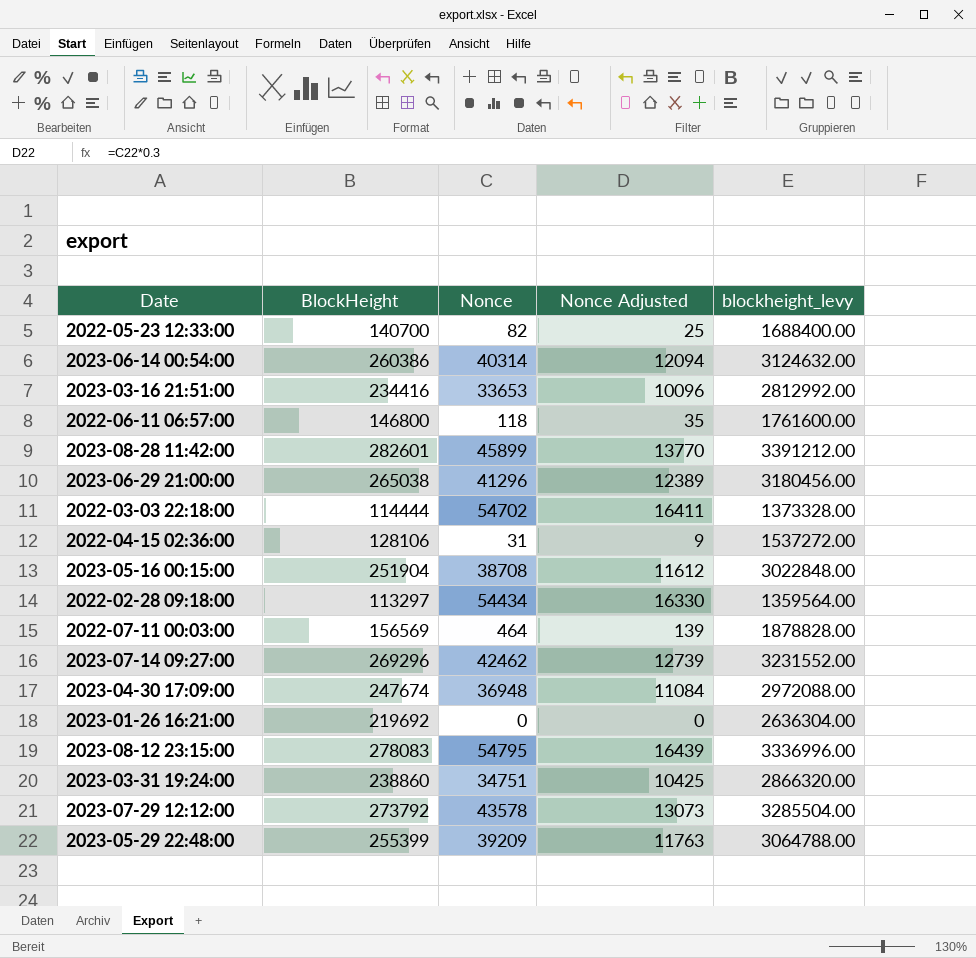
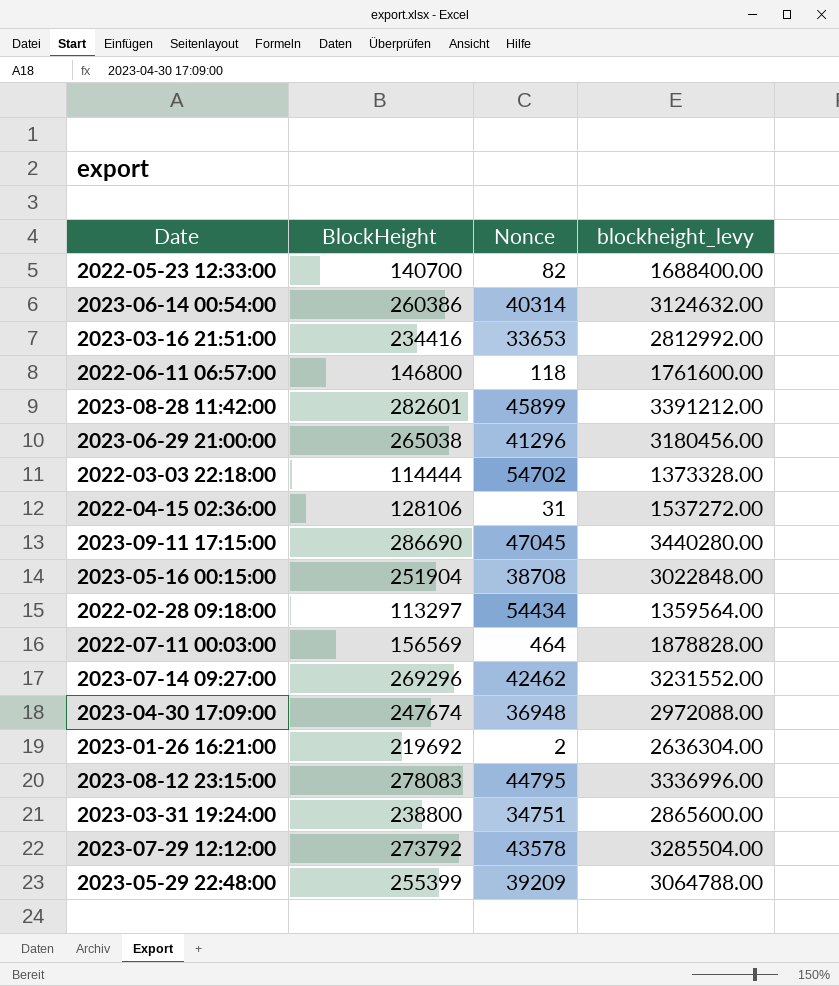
column Nonce Adjusted | formula: [Nonce] * 0.3 -> none
row 2023-09-11 17:15:00: none -> 286690 | 47045 | 3440280.00
2023-01-26 16:21:00 | Nonce: 0 -> 2
2023-08-12 23:15:00 | Nonce: 54795 -> 44795
2023-03-31 19:24:00 | BlockHeight: 238860 -> 238800
2023-03-31 19:24:00 | blockheight_levy: 2866320.00 -> 2865600.00

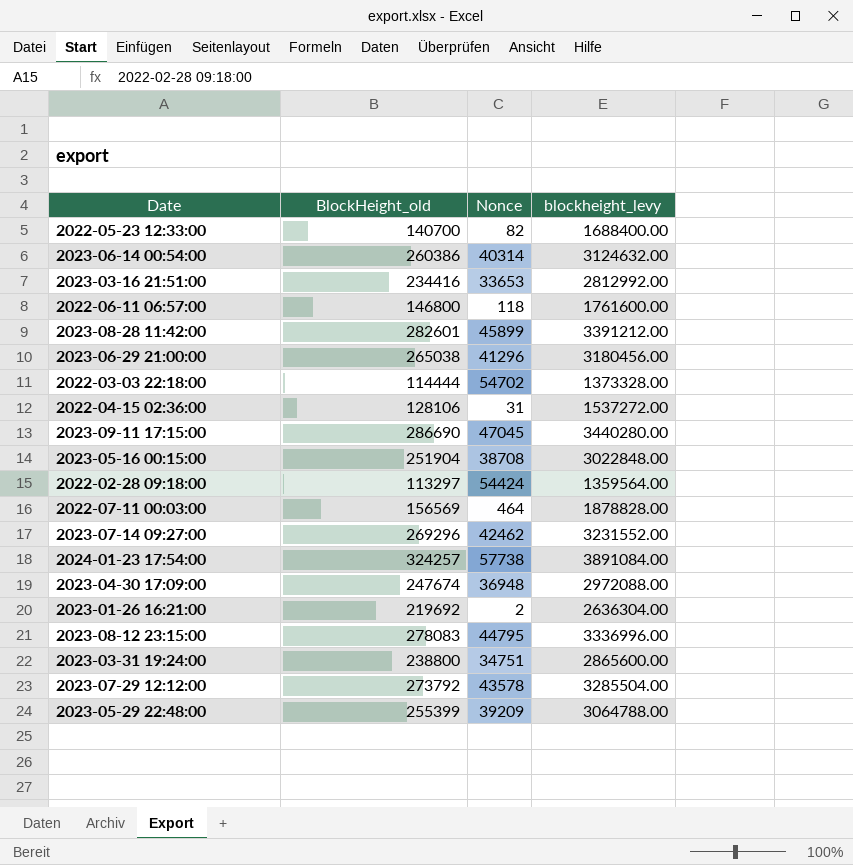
column name: BlockHeight -> BlockHeight_old
2022-02-28 09:18:00 | Nonce: 54434 -> 54424
row 2024-01-23 17:54:00: none -> 324257 | 57738 | 3891084.00

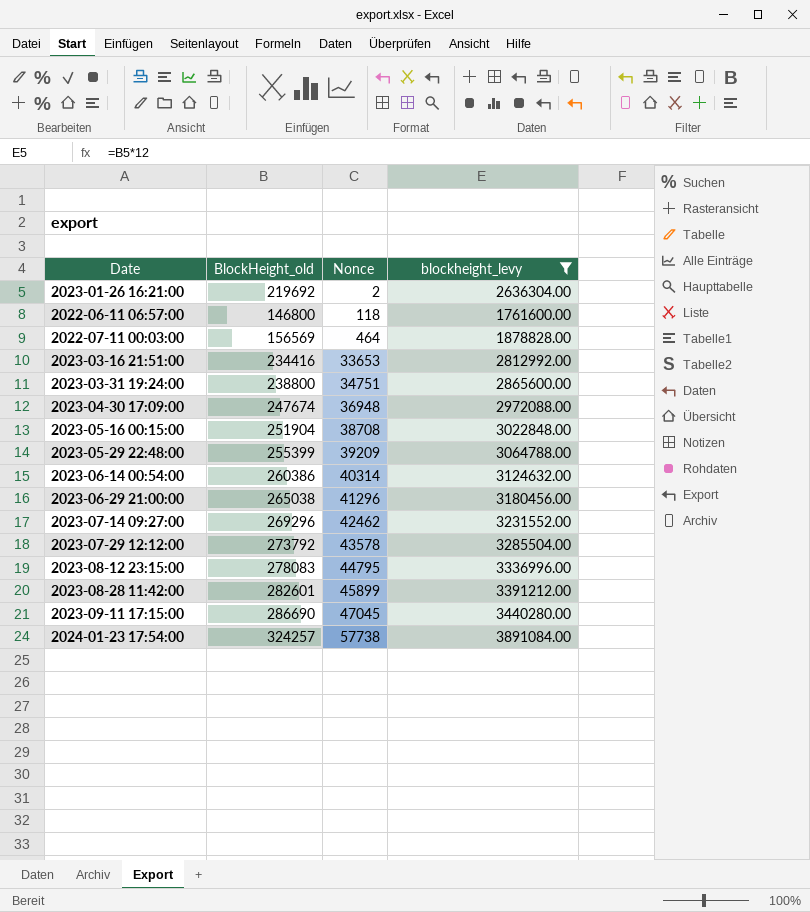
filter: none -> blockheight_levy >= 1761600.00
row order: none -> Nonce ascending

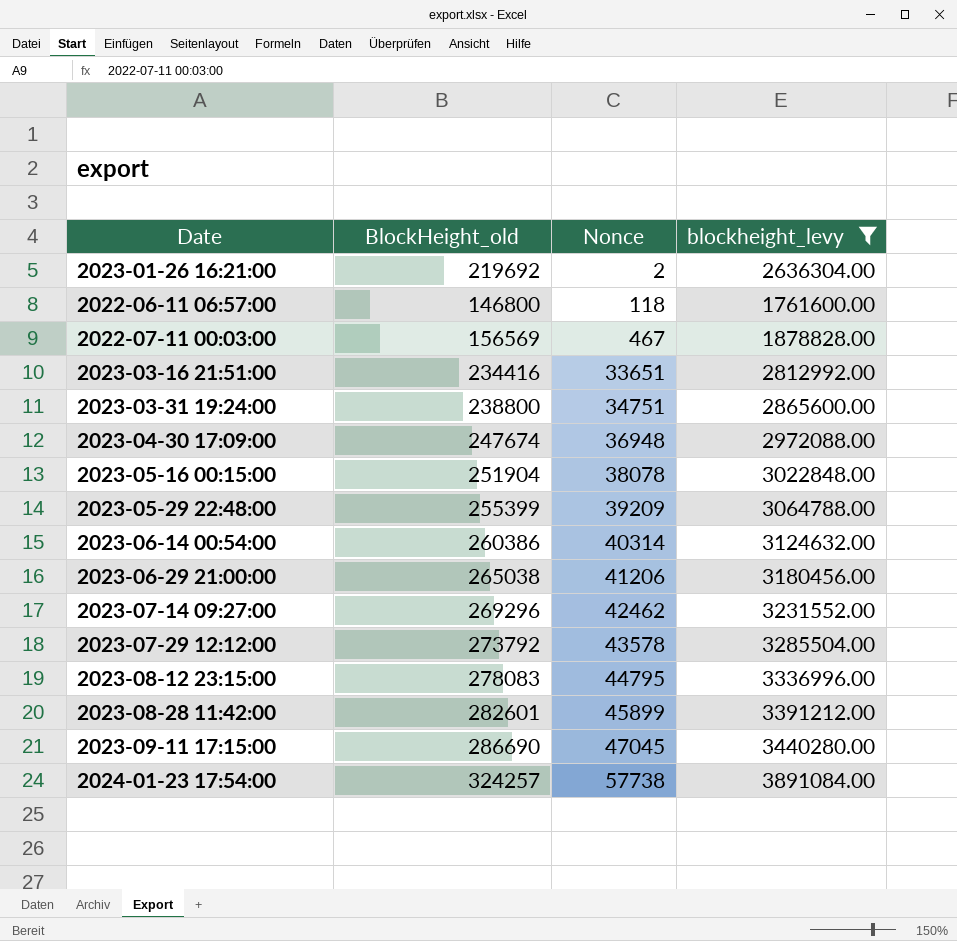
2022-07-11 00:03:00 | Nonce: 464 -> 467
2023-03-16 21:51:00 | Nonce: 33653 -> 33651
2023-05-16 00:15:00 | Nonce: 38708 -> 38078
2023-06-29 21:00:00 | Nonce: 41296 -> 41206

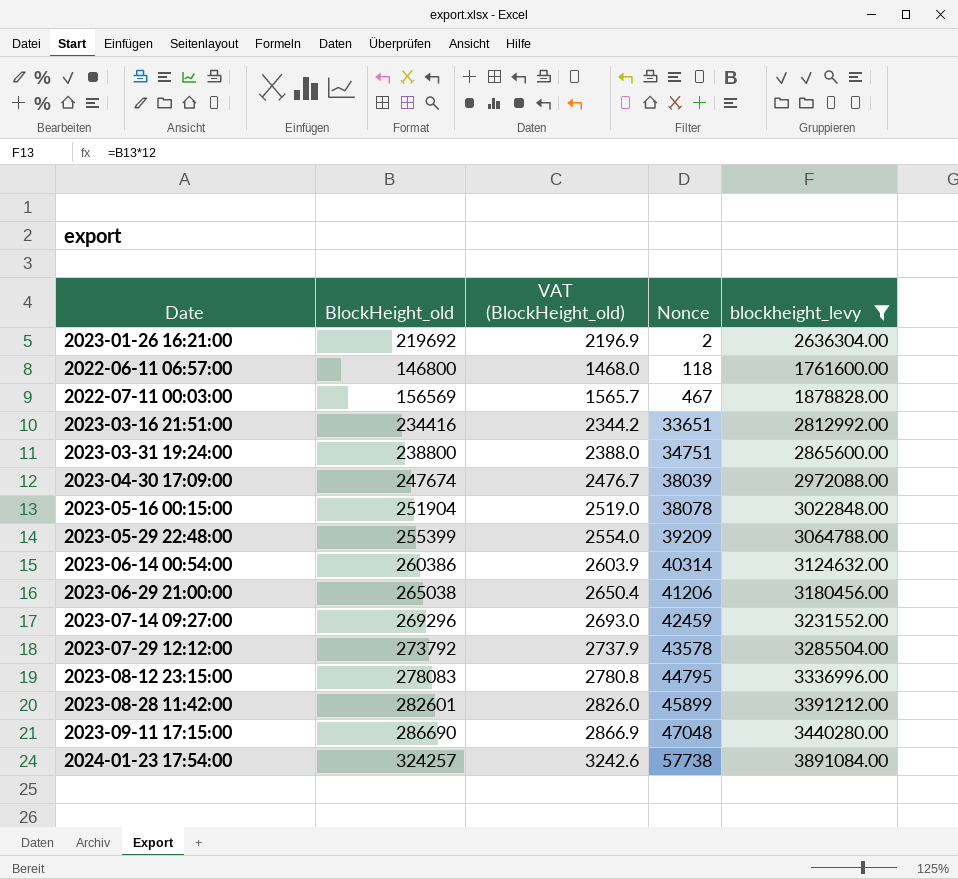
column VAT (BlockHeight_old) | formula: none -> [BlockHeight_old] * 0.01
2023-04-30 17:09:00 | Nonce: 36948 -> 38039
2023-07-14 09:27:00 | Nonce: 42462 -> 42459
2023-09-11 17:15:00 | Nonce: 47045 -> 47048

